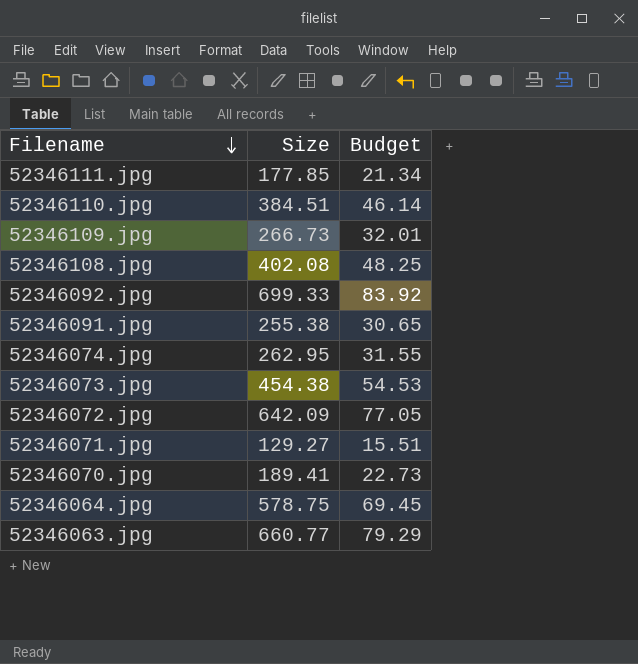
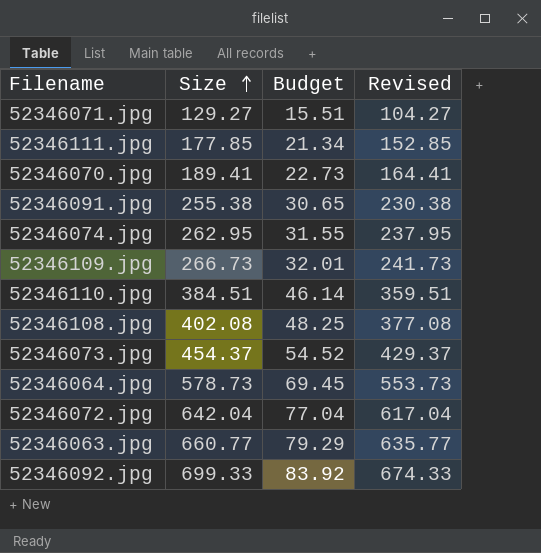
row order: Filename descending -> Size ascending
column Revised | formula: none -> [Size] - 25
52346073.jpg | Size: 454.38 -> 454.37
52346073.jpg | Budget: 54.53 -> 54.52
52346064.jpg | Size: 578.75 -> 578.73
52346072.jpg | Size: 642.09 -> 642.04
52346072.jpg | Budget: 77.05 -> 77.04

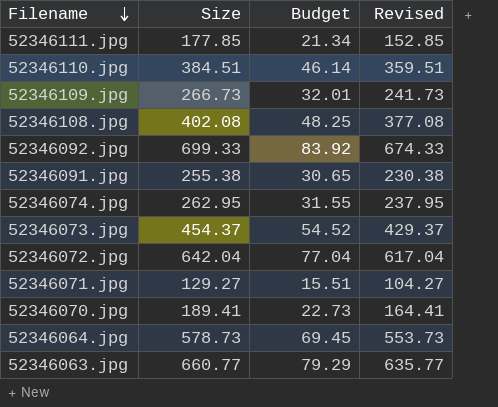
row order: Size ascending -> Filename descending

